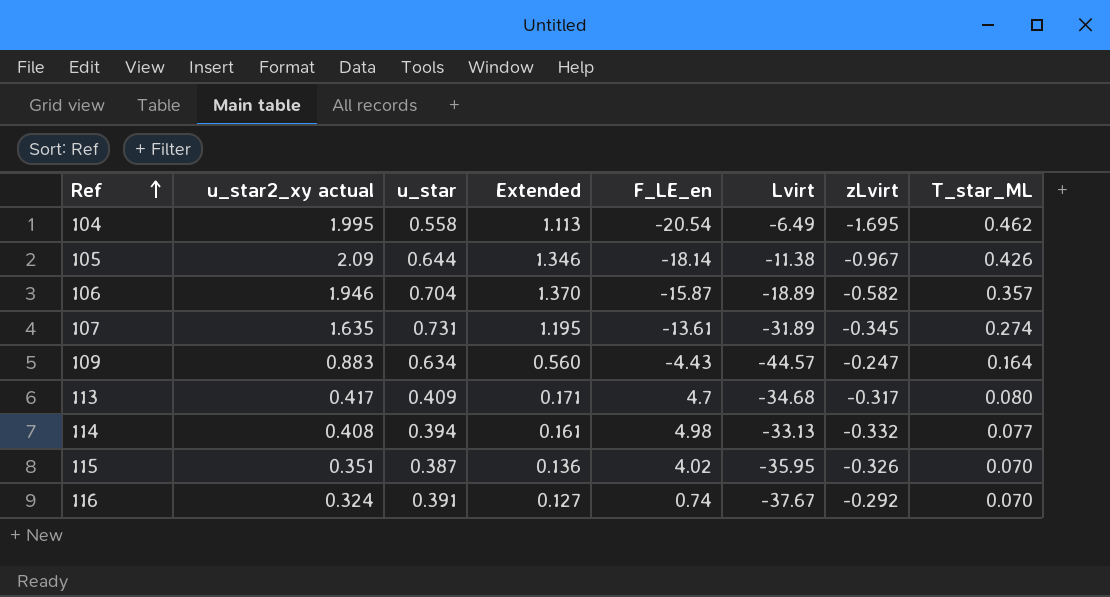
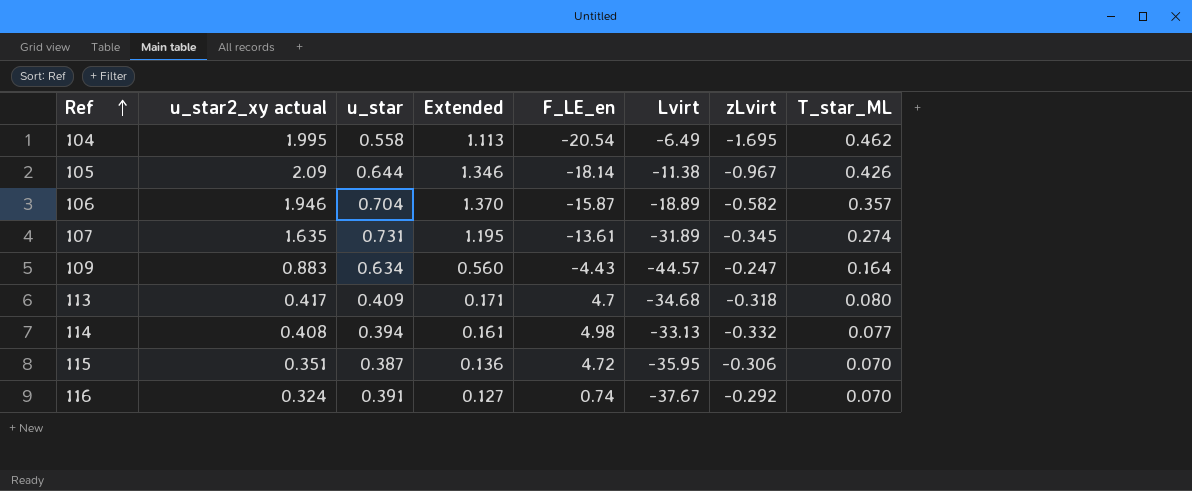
113 | zLvirt: -0.317 -> -0.318
115 | F_LE_en: 4.02 -> 4.72
115 | zLvirt: -0.326 -> -0.306

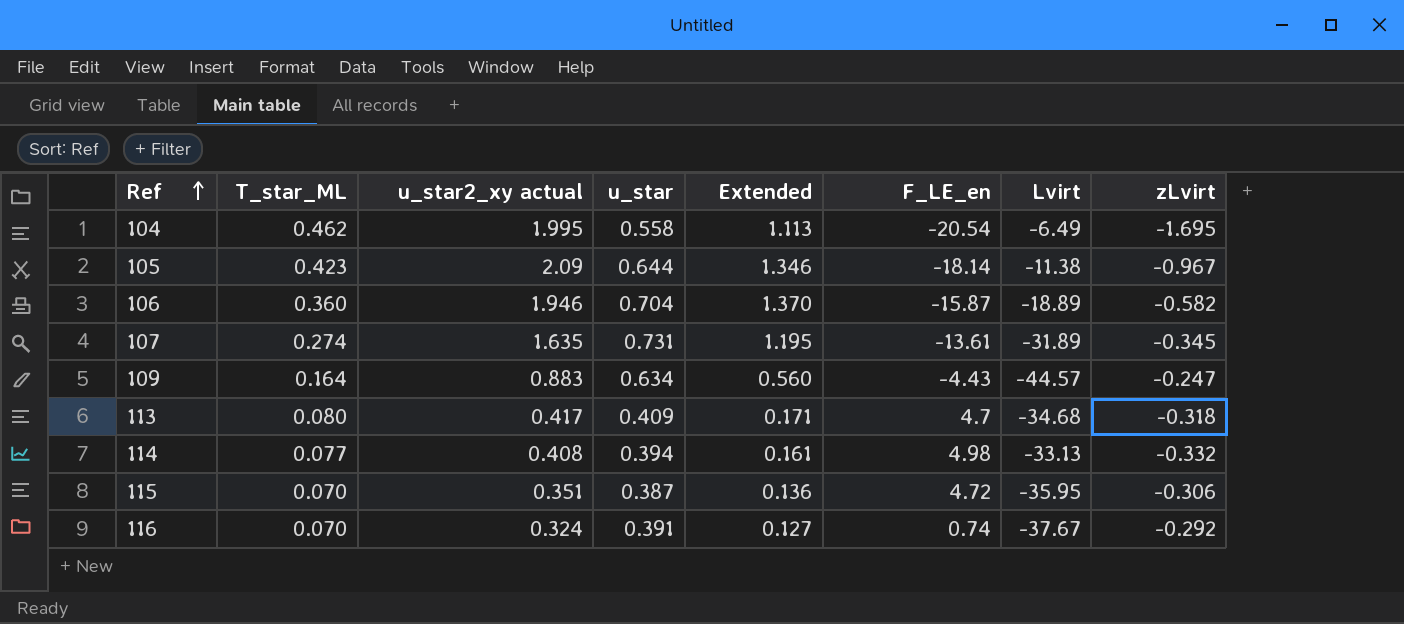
column T_star_ML | position: 8 -> 2
105 | T_star_ML: 0.426 -> 0.423
106 | T_star_ML: 0.357 -> 0.360

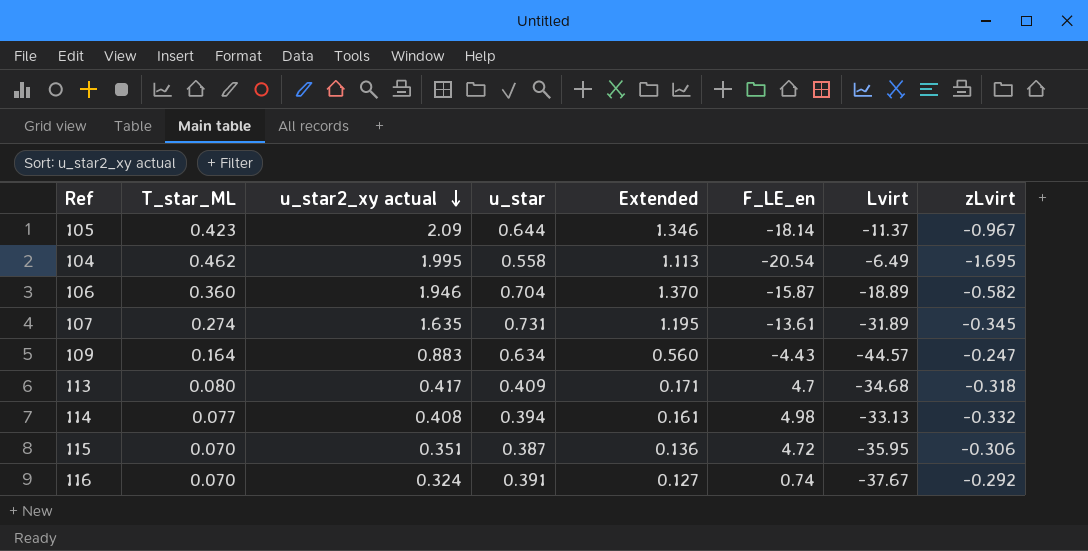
row order: Ref ascending -> u_star2_xy actual descending
105 | Lvirt: -11.38 -> -11.37

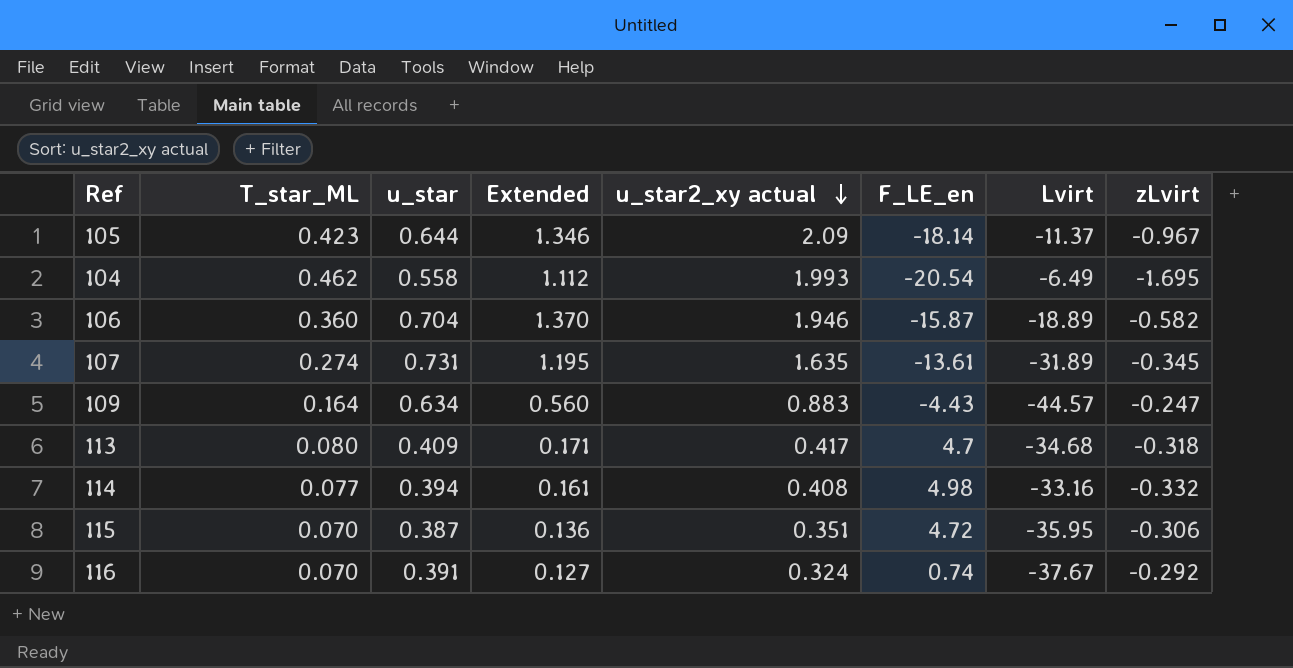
column u_star2_xy actual | position: 3 -> 5
104 | Extended: 1.113 -> 1.112
104 | u_star2_xy actual: 1.995 -> 1.993
114 | Lvirt: -33.13 -> -33.16

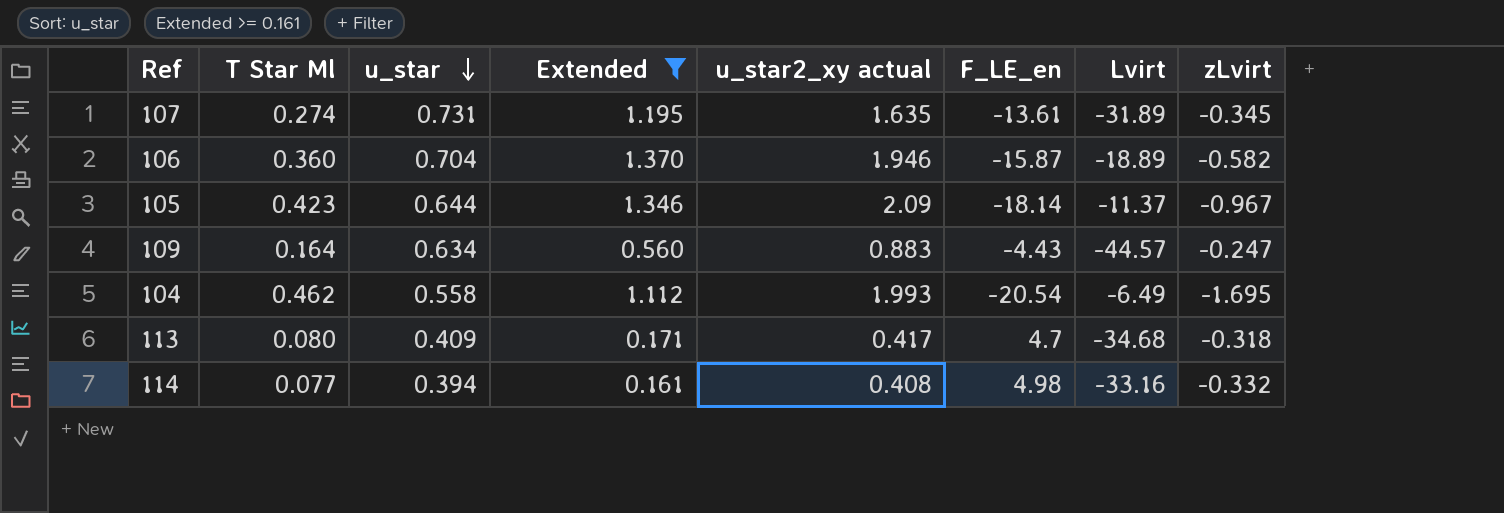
filter: none -> Extended >= 0.161
row order: u_star2_xy actual descending -> u_star descending
column name: T_star_ML -> T Star Ml

